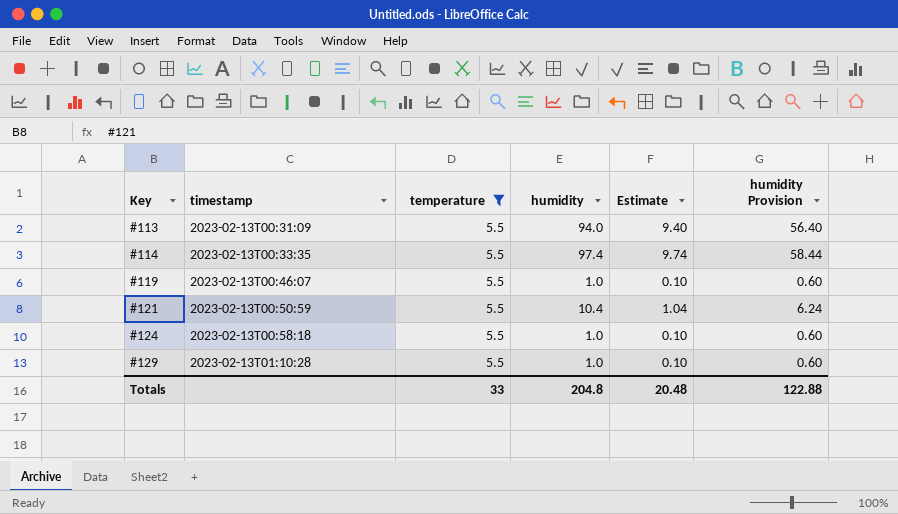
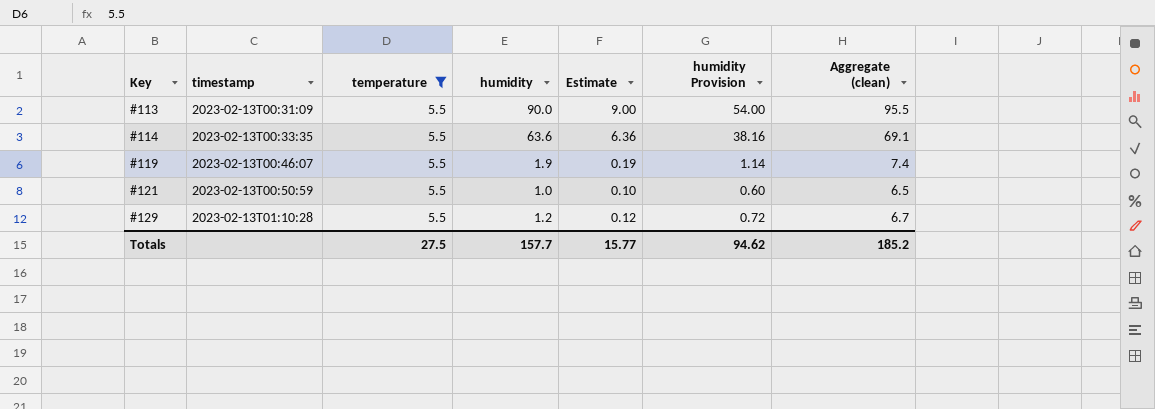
column Aggregate (clean) | formula: none -> [temperature] + [humidity]
row #124: 2023-02-13T00:58:18 | 5.5 | 1.0 | 0.10 | 0.60 -> none
#113 | humidity: 94.0 -> 90.0
#113 | Estimate: 9.40 -> 9.00
#113 | humidity Provision: 56.40 -> 54.00
#114 | humidity: 97.4 -> 63.6
#114 | Estimate: 9.74 -> 6.36
#114 | humidity Provision: 58.44 -> 38.16
#119 | humidity: 1.0 -> 1.9
#119 | Estimate: 0.10 -> 0.19
#119 | humidity Provision: 0.60 -> 1.14
#121 | humidity: 10.4 -> 1.0
#121 | Estimate: 1.04 -> 0.10
#121 | humidity Provision: 6.24 -> 0.60
#129 | humidity: 1.0 -> 1.2
#129 | Estimate: 0.10 -> 0.12
#129 | humidity Provision: 0.60 -> 0.72
Totals | temperature: 33 -> 27.5
Totals | humidity: 204.8 -> 157.7
Totals | Estimate: 20.48 -> 15.77
Totals | humidity Provision: 122.88 -> 94.62

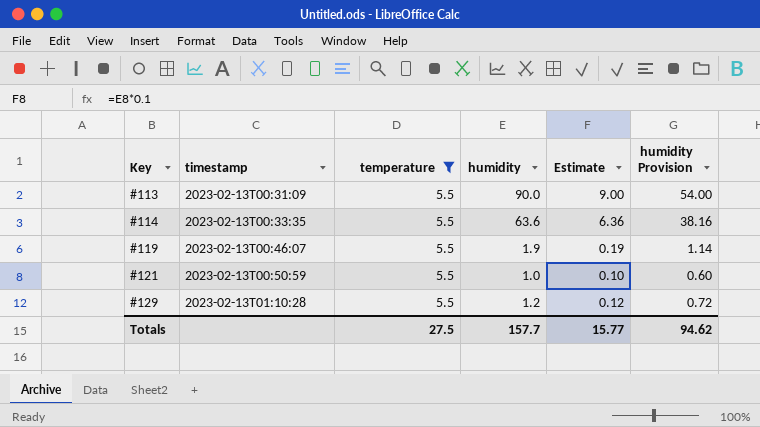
column Aggregate (clean) | formula: [temperature] + [humidity] -> none

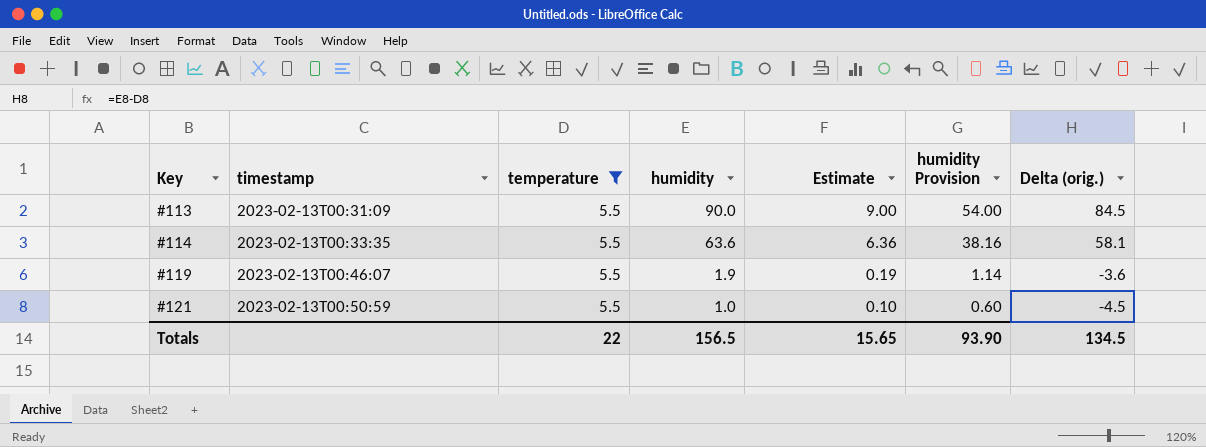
column Delta (orig.) | formula: none -> [humidity] - [temperature]
row #129: 2023-02-13T01:10:28 | 5.5 | 1.2 | 0.12 | 0.72 -> none
Totals | temperature: 27.5 -> 22
Totals | humidity: 157.7 -> 156.5
Totals | Estimate: 15.77 -> 15.65
Totals | humidity Provision: 94.62 -> 93.90

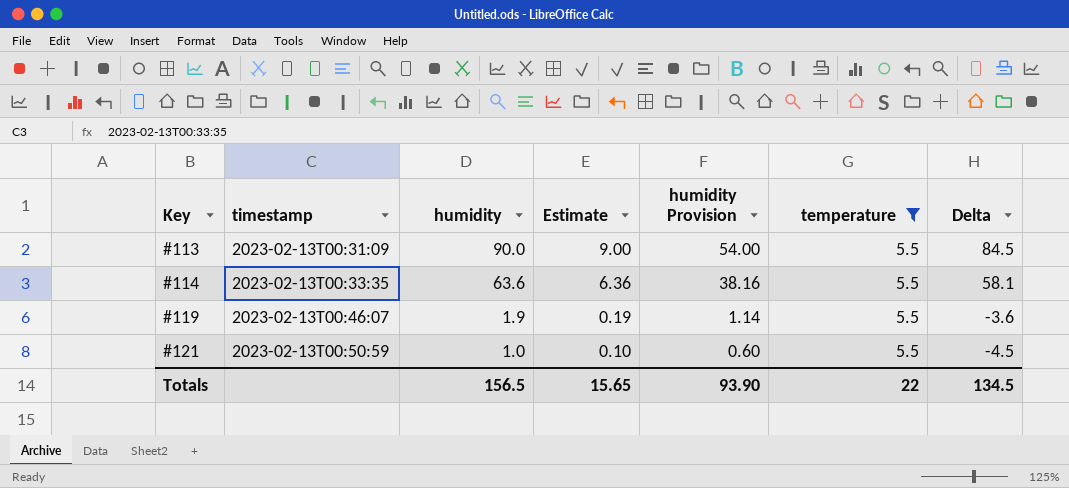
column temperature | position: 3 -> 6
column name: Delta (orig.) -> Delta

